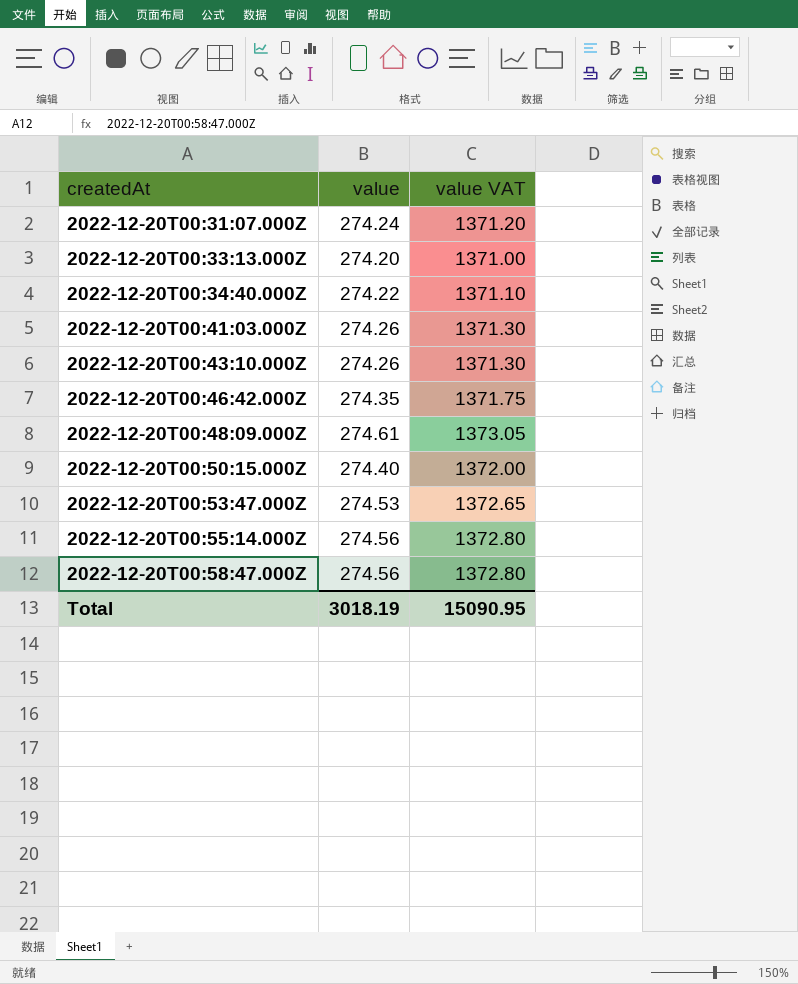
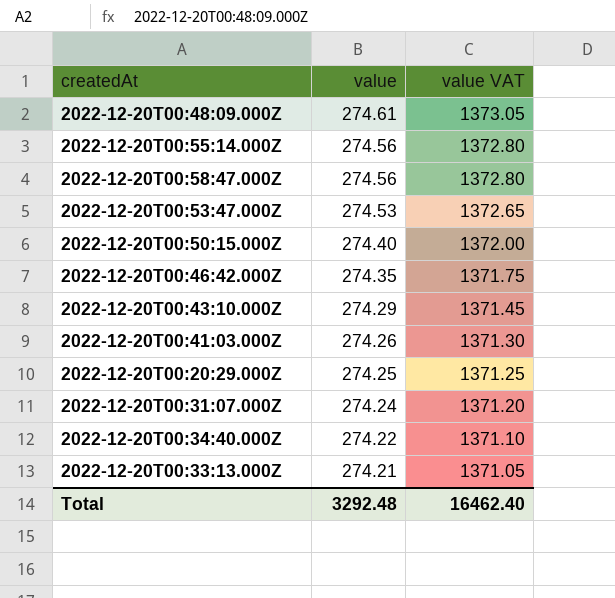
row order: createdAt ascending -> value descending
2022-12-20T00:43:10.000Z | value: 274.26 -> 274.29
2022-12-20T00:43:10.000Z | value VAT: 1371.30 -> 1371.45
row 2022-12-20T00:20:29.000Z: none -> 274.25 | 1371.25
2022-12-20T00:33:13.000Z | value: 274.20 -> 274.21
2022-12-20T00:33:13.000Z | value VAT: 1371.00 -> 1371.05
Total | value: 3018.19 -> 3292.48
Total | value VAT: 15090.95 -> 16462.40

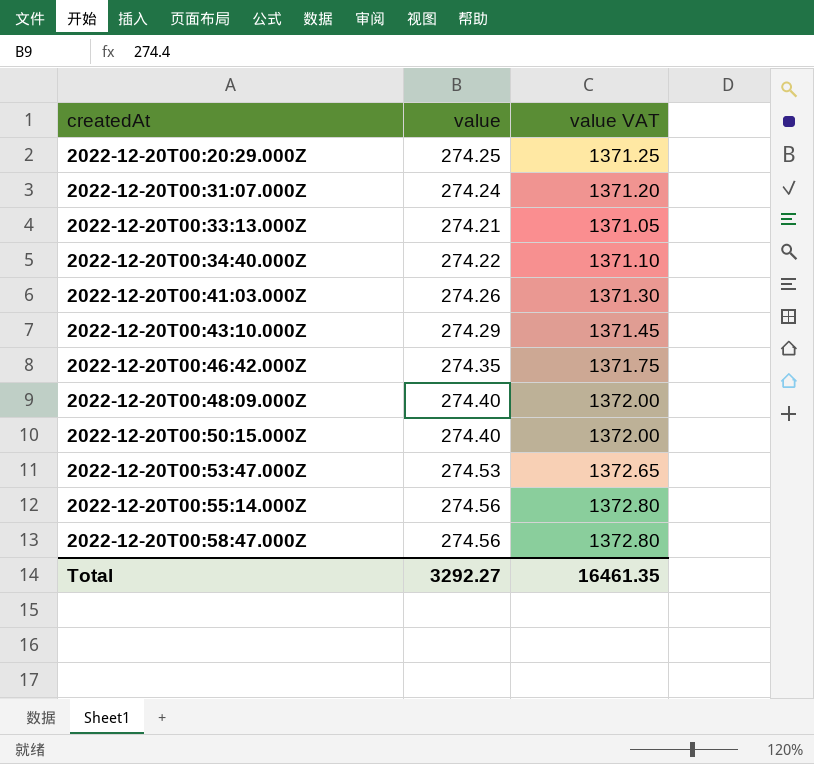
row order: value descending -> createdAt ascending
2022-12-20T00:48:09.000Z | value: 274.61 -> 274.40
2022-12-20T00:48:09.000Z | value VAT: 1373.05 -> 1372.00
Total | value: 3292.48 -> 3292.27
Total | value VAT: 16462.40 -> 16461.35

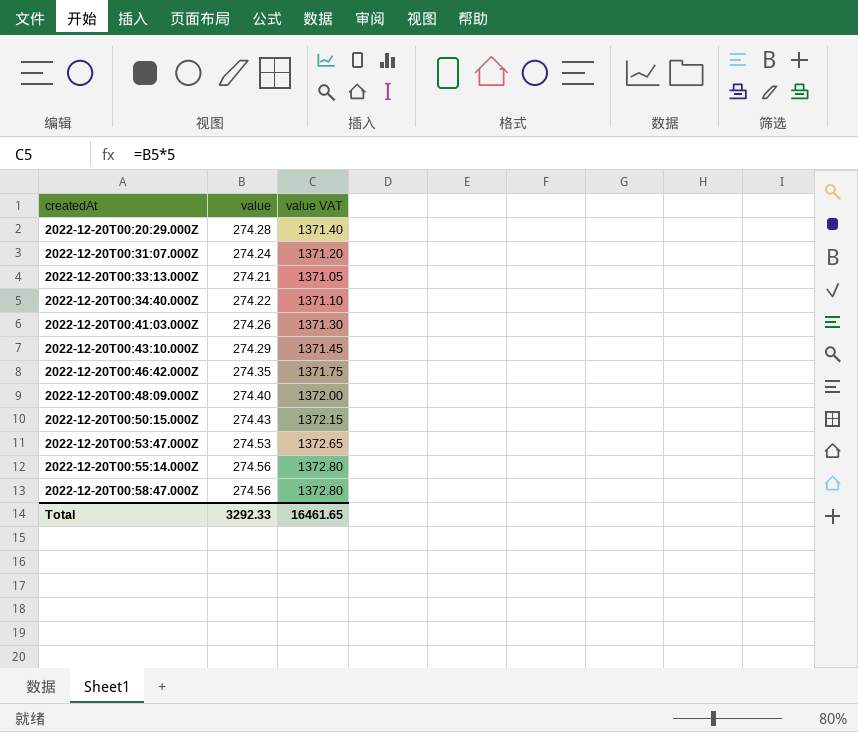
2022-12-20T00:20:29.000Z | value: 274.25 -> 274.28
2022-12-20T00:20:29.000Z | value VAT: 1371.25 -> 1371.40
2022-12-20T00:50:15.000Z | value: 274.40 -> 274.43
2022-12-20T00:50:15.000Z | value VAT: 1372.00 -> 1372.15
Total | value: 3292.27 -> 3292.33
Total | value VAT: 16461.35 -> 16461.65

